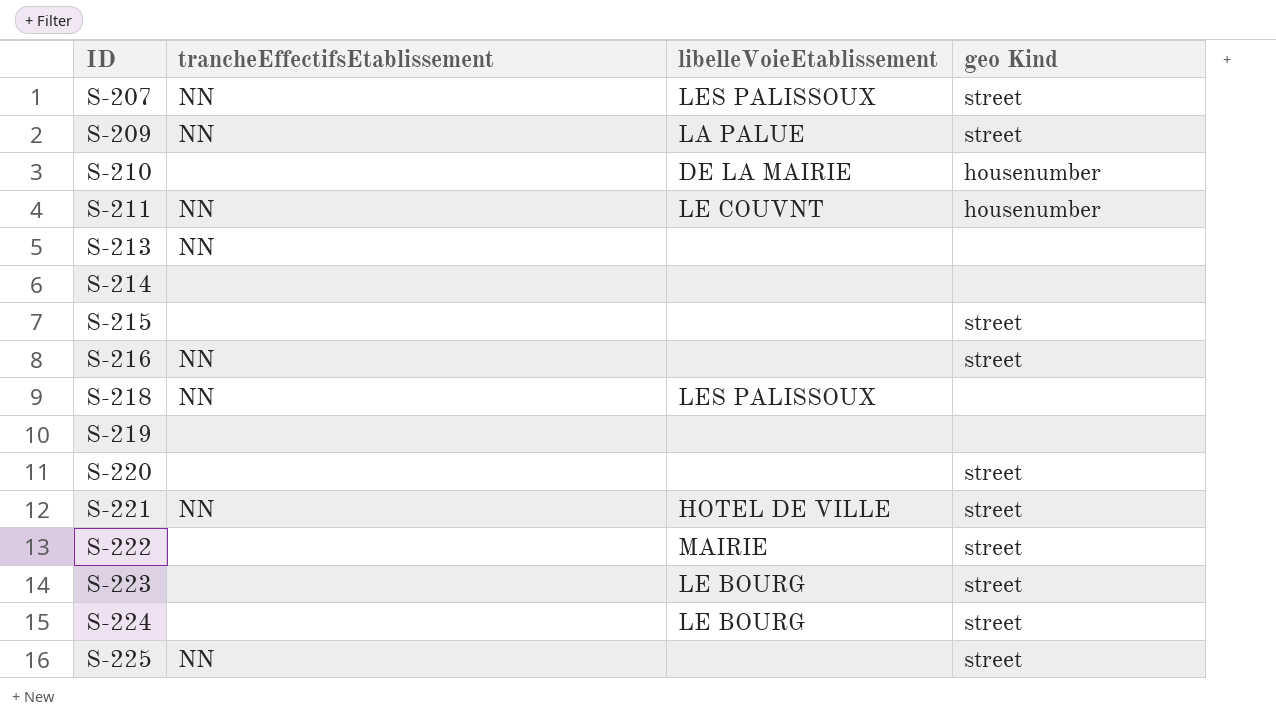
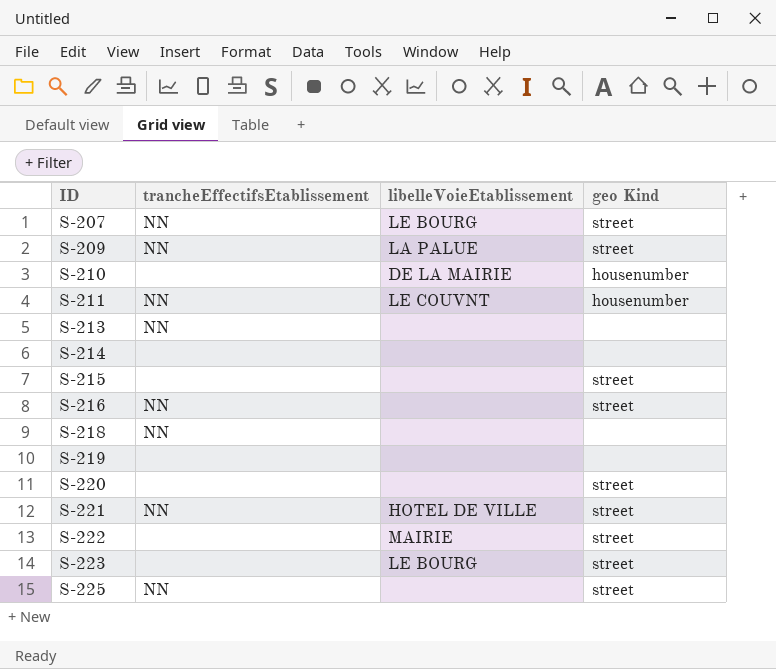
row S-224: none | LE BOURG | street -> none
S-207 | libelleVoieEtablissement: LES PALISSOUX -> LE BOURG
S-218 | libelleVoieEtablissement: LES PALISSOUX -> none

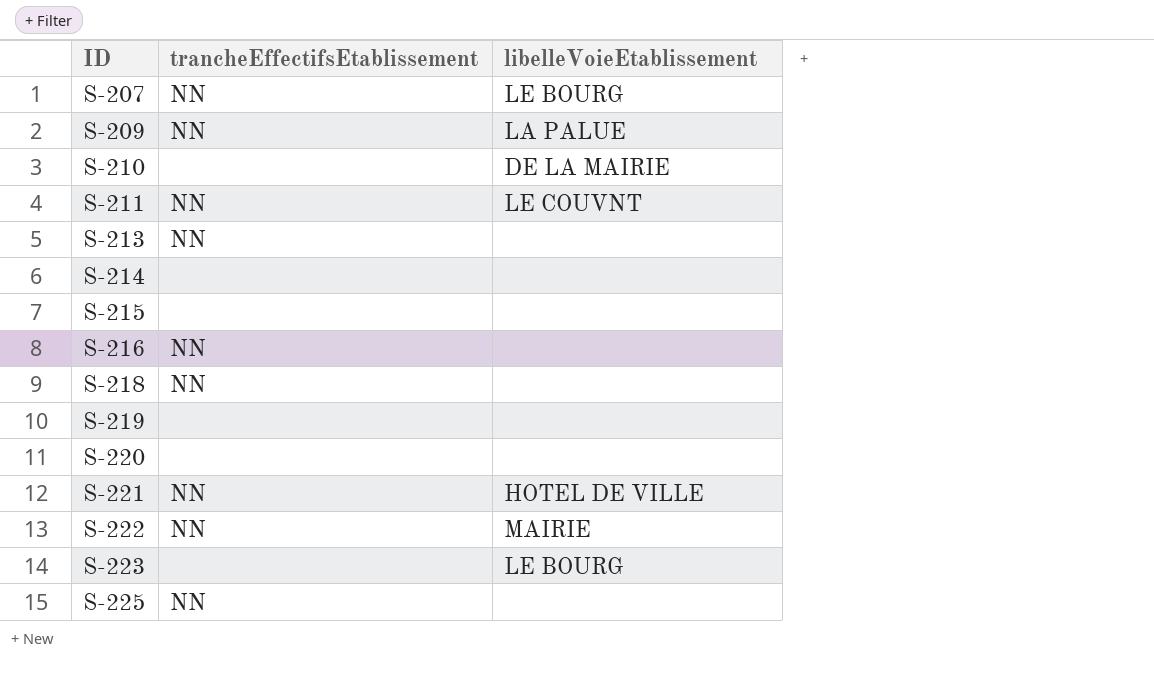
column geo Kind | position: 4 -> none
S-222 | trancheEffectifsEtablissement: none -> NN

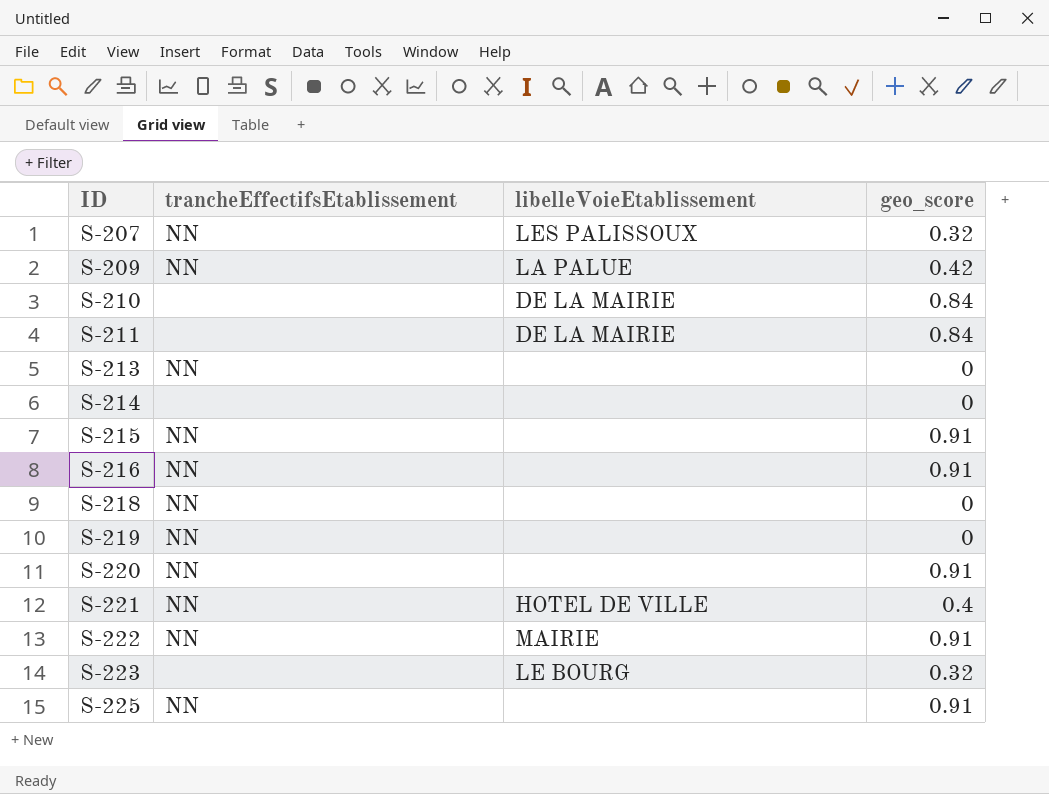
column geo_score | position: none -> 4
S-207 | libelleVoieEtablissement: LE BOURG -> LES PALISSOUX
S-211 | trancheEffectifsEtablissement: NN -> none
S-211 | libelleVoieEtablissement: LE COUVNT -> DE LA MAIRIE
S-215 | trancheEffectifsEtablissement: none -> NN
S-219 | trancheEffectifsEtablissement: none -> NN
S-220 | trancheEffectifsEtablissement: none -> NN

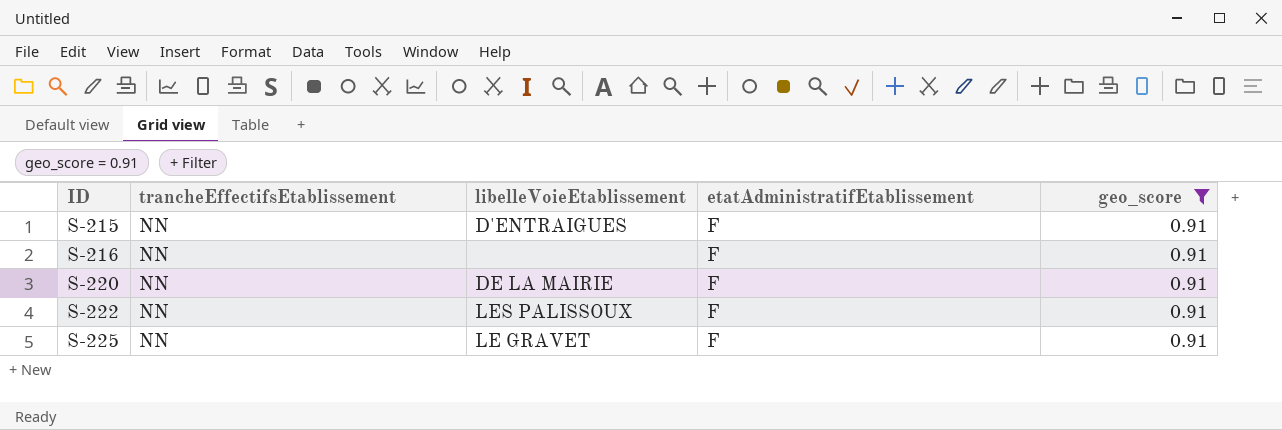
filter: none -> geo_score = 0.91
column etatAdministratifEtablissement | position: none -> 4
S-215 | libelleVoieEtablissement: none -> D'ENTRAIGUES
S-220 | libelleVoieEtablissement: none -> DE LA MAIRIE
S-222 | libelleVoieEtablissement: MAIRIE -> LES PALISSOUX
S-225 | libelleVoieEtablissement: none -> LE GRAVET

